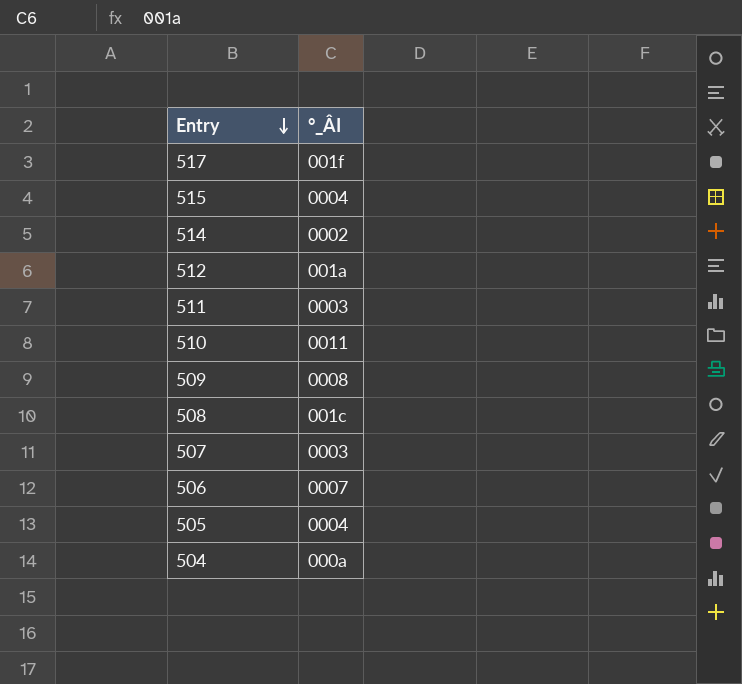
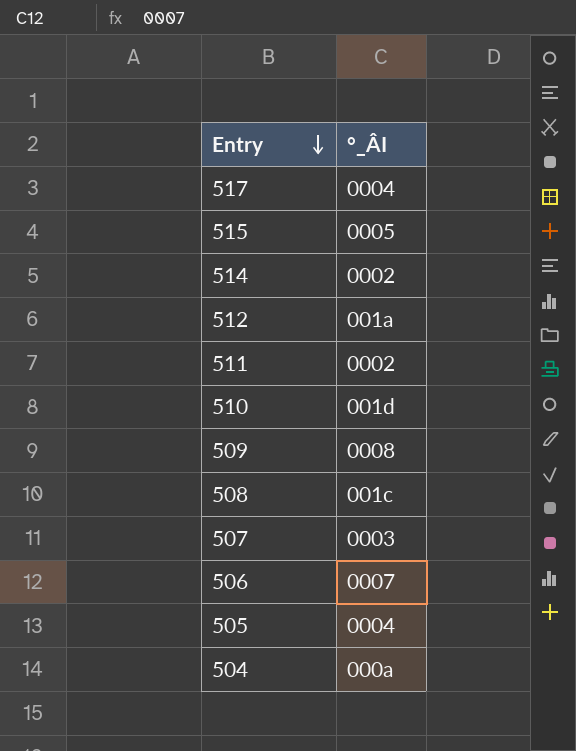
517 | °_ÂI: 001f -> 0004
515 | °_ÂI: 0004 -> 0005
511 | °_ÂI: 0003 -> 0002
510 | °_ÂI: 0011 -> 001d

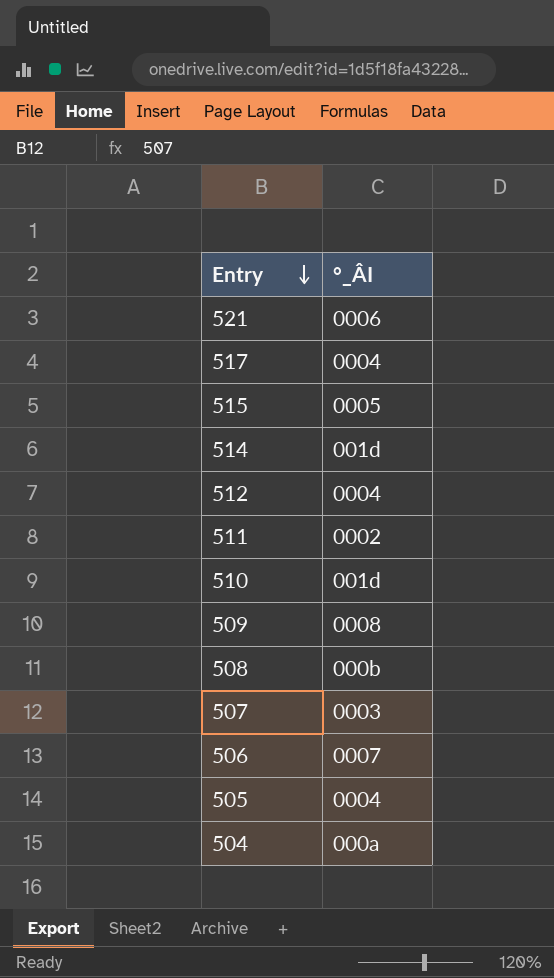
row 521: none -> 0006
514 | °_ÂI: 0002 -> 001d
512 | °_ÂI: 001a -> 0004
508 | °_ÂI: 001c -> 000b

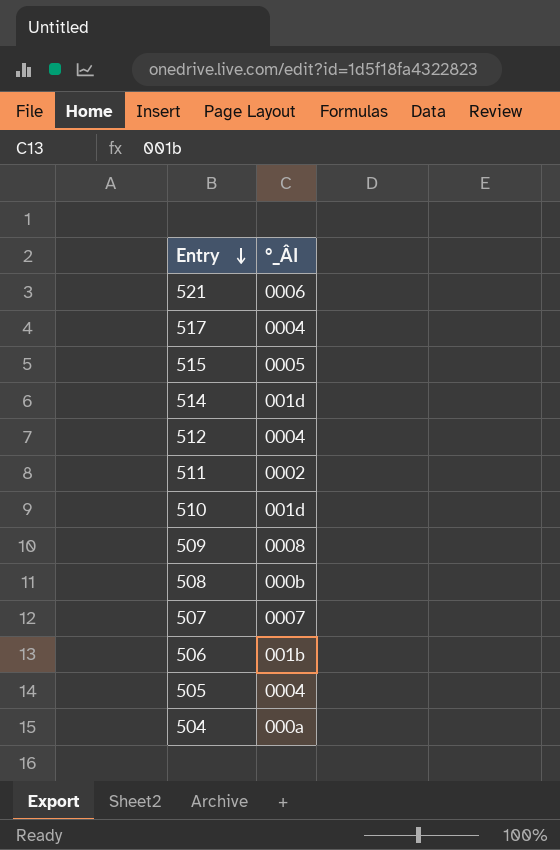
507 | °_ÂI: 0003 -> 0007
506 | °_ÂI: 0007 -> 001b

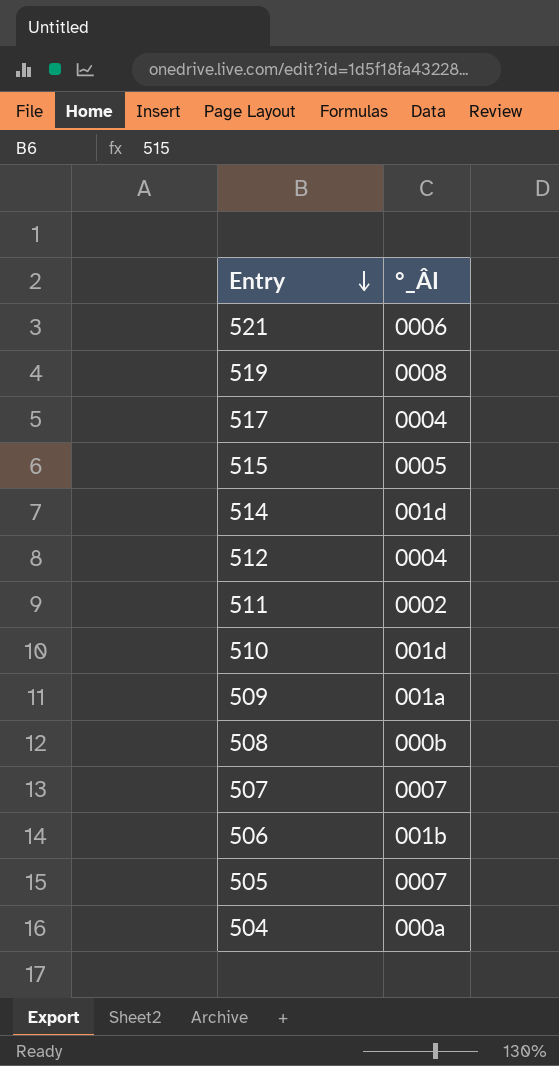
row 519: none -> 0008
509 | °_ÂI: 0008 -> 001a
505 | °_ÂI: 0004 -> 0007

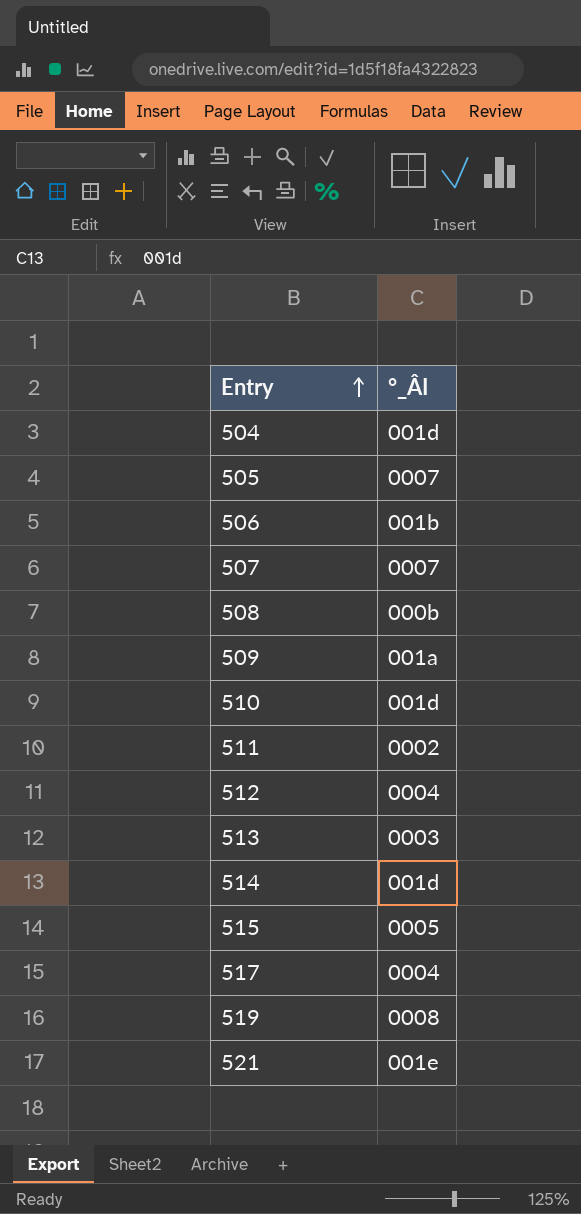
row order: Entry descending -> Entry ascending
504 | °_ÂI: 000a -> 001d
row 513: none -> 0003
521 | °_ÂI: 0006 -> 001e

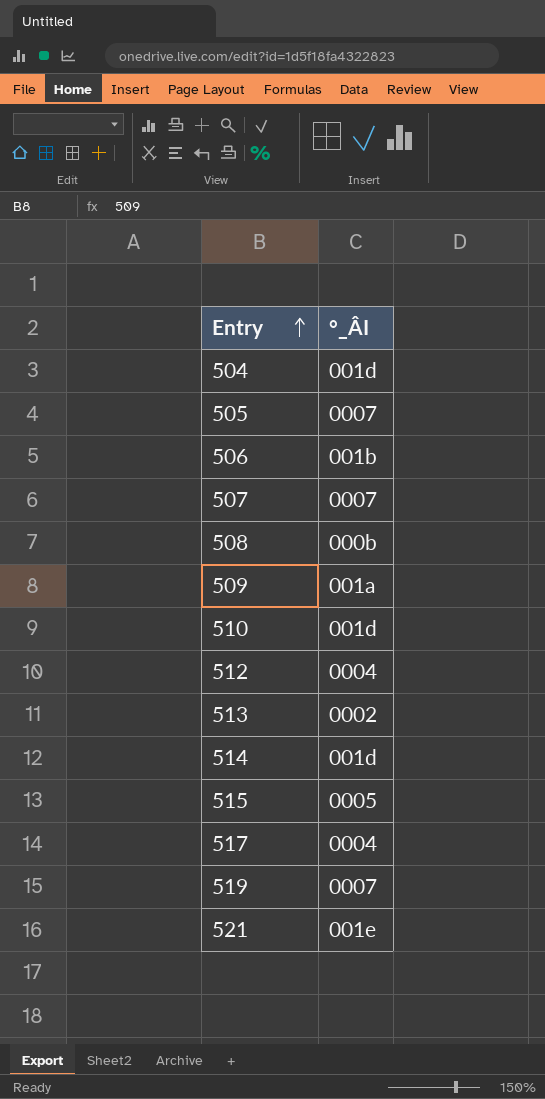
row 511: 0002 -> none
513 | °_ÂI: 0003 -> 0002
519 | °_ÂI: 0008 -> 0007

